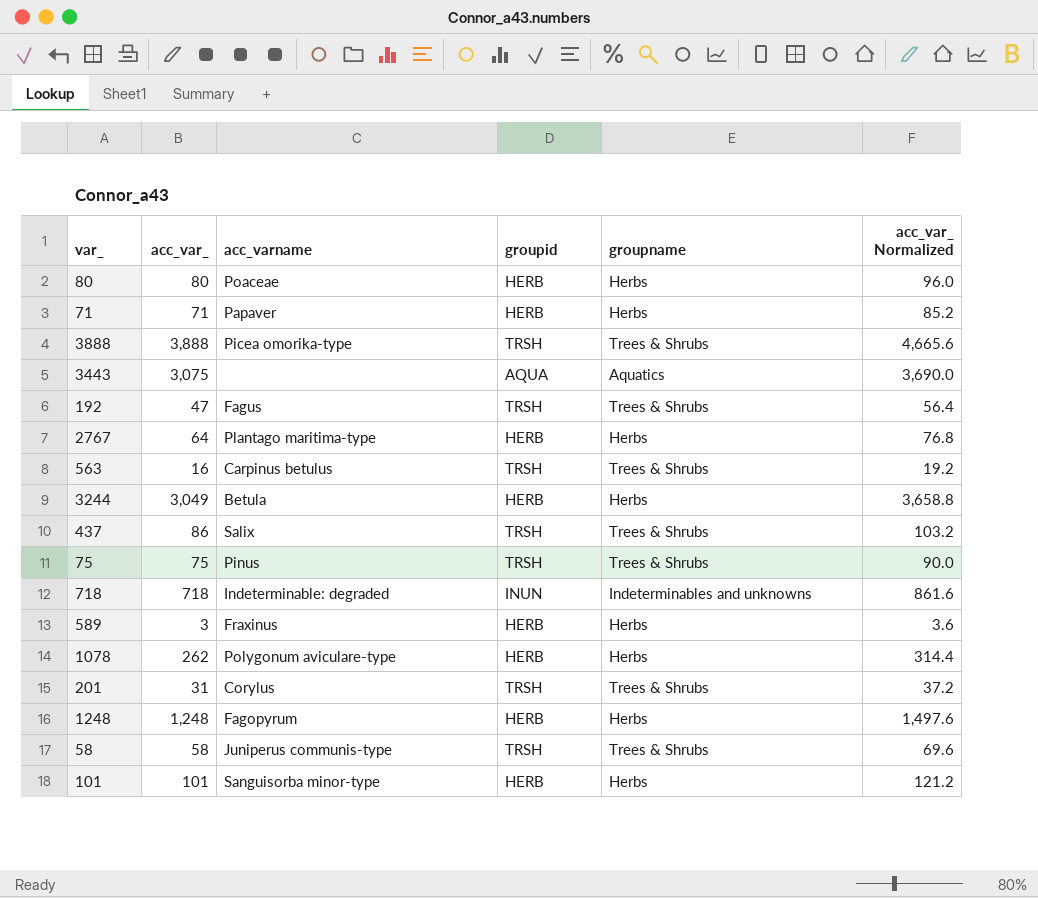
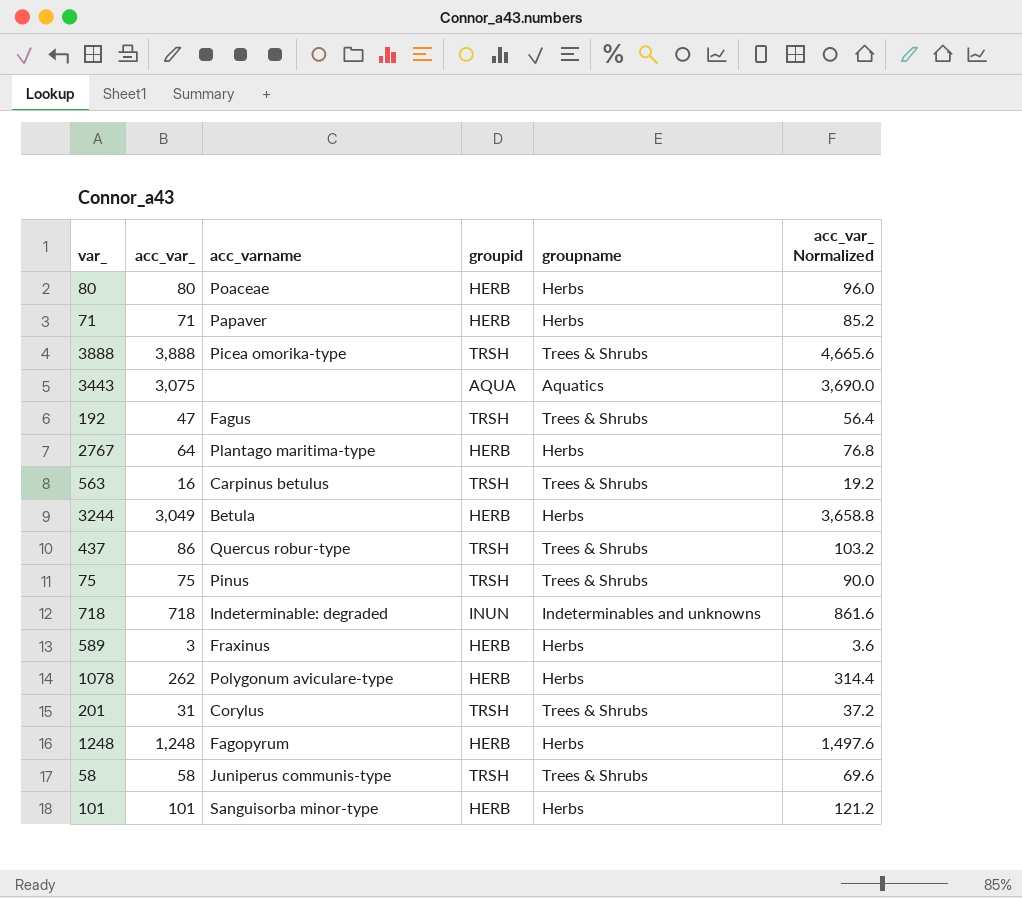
437 | acc_varname: Salix -> Quercus robur-type

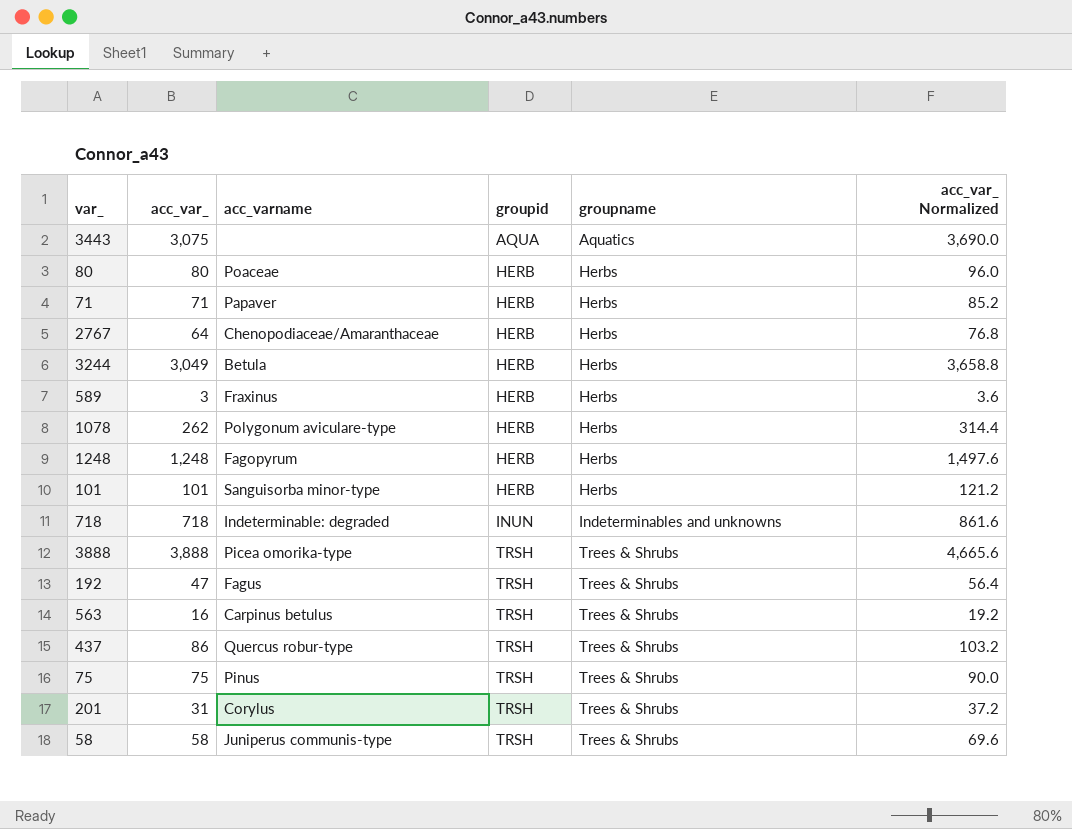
row order: none -> groupid ascending
2767 | acc_varname: Plantago maritima-type -> Chenopodiaceae/Amaranthaceae

